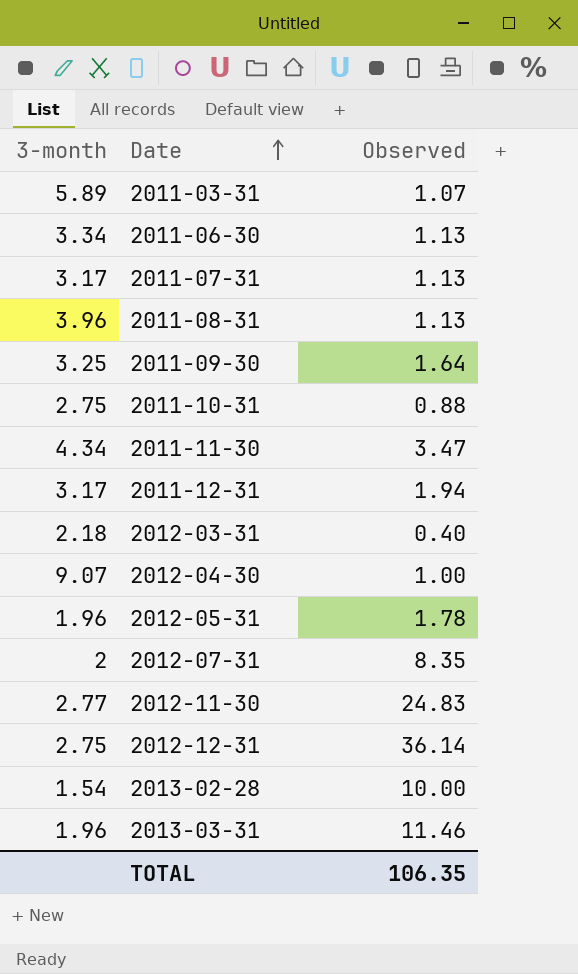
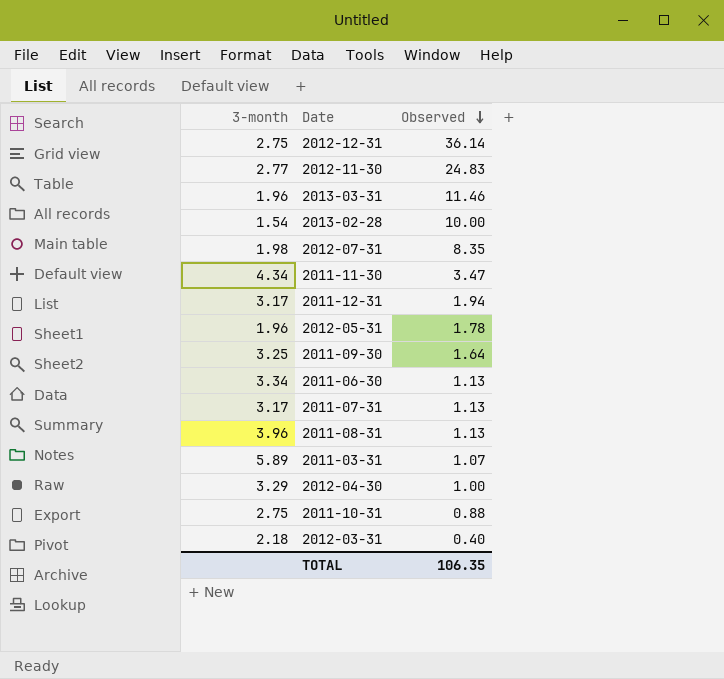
row order: Date ascending -> Observed descending
2012-07-31 | 3-month: 2 -> 1.98
2012-04-30 | 3-month: 9.07 -> 3.29

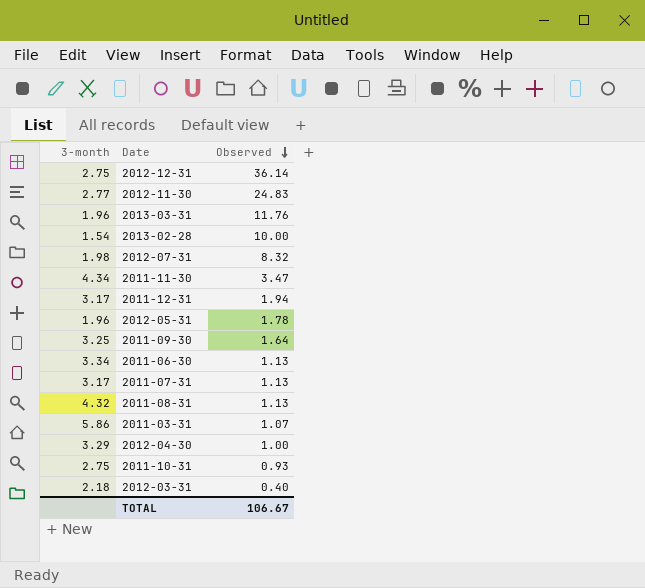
2013-03-31 | Observed: 11.46 -> 11.76
2012-07-31 | Observed: 8.35 -> 8.32
2011-08-31 | 3-month: 3.96 -> 4.32
2011-03-31 | 3-month: 5.89 -> 5.86
2011-10-31 | Observed: 0.88 -> 0.93
TOTAL | Observed: 106.35 -> 106.67

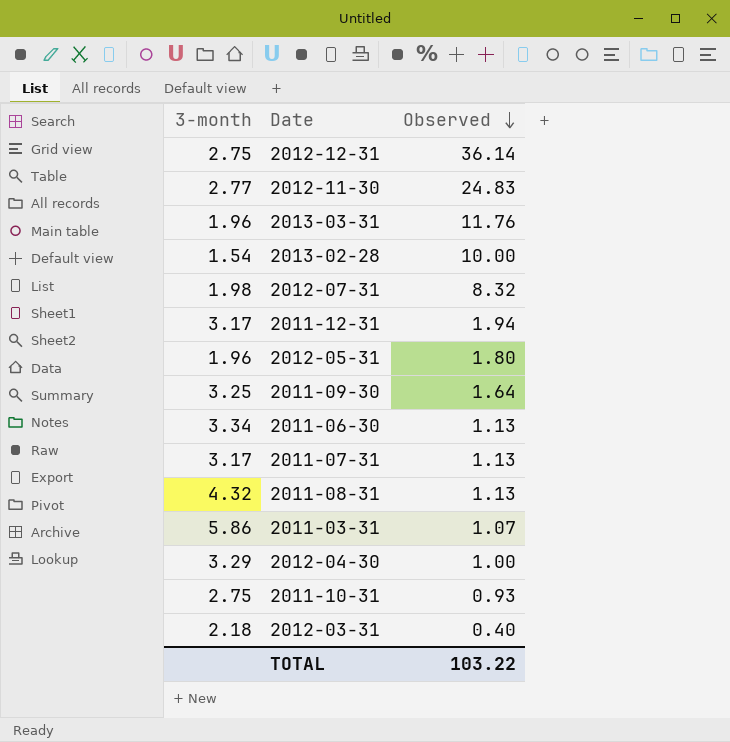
row 2011-11-30: 4.34 | 3.47 -> none
2012-05-31 | Observed: 1.78 -> 1.80
TOTAL | Observed: 106.67 -> 103.22

